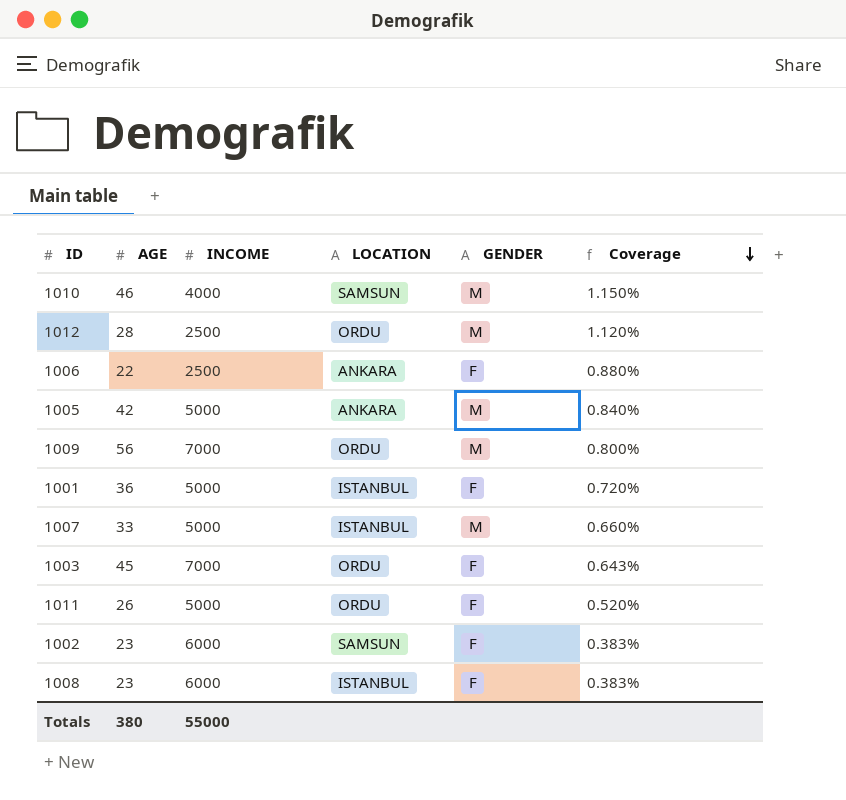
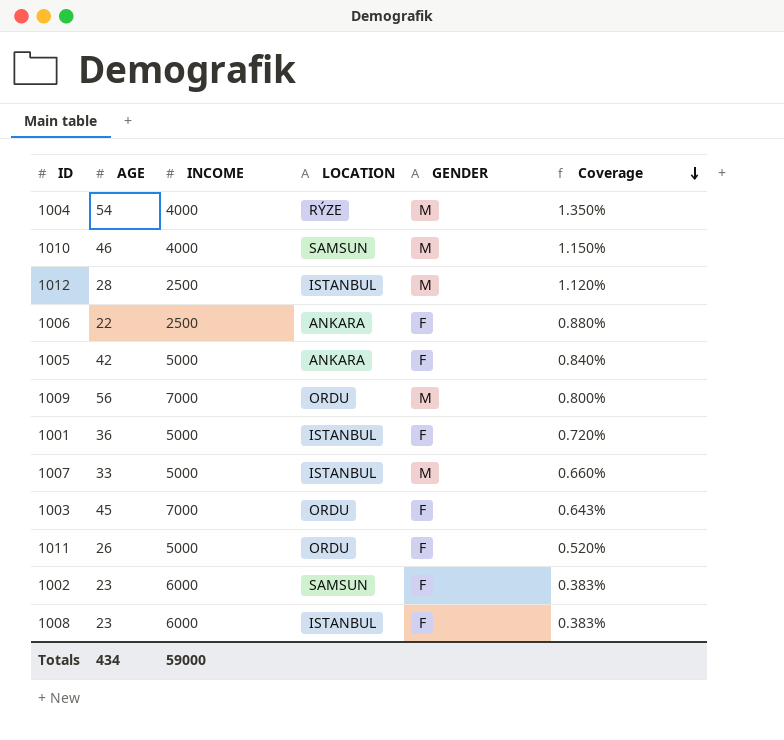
row 1004: none -> 54 | 4000 | RÝZE | M | 1.350%
1012 | LOCATION: ORDU -> ISTANBUL
1005 | GENDER: M -> F
Totals | AGE: 380 -> 434
Totals | INCOME: 55000 -> 59000

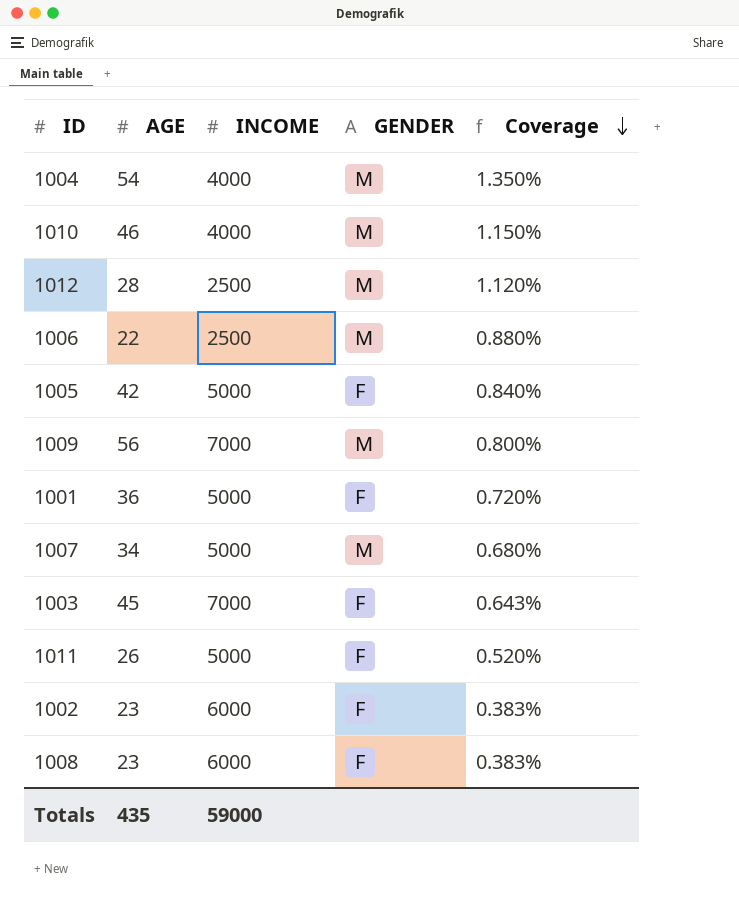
column LOCATION | position: 4 -> none
1006 | GENDER: F -> M
1007 | AGE: 33 -> 34
1007 | Coverage: 0.660% -> 0.680%
Totals | AGE: 434 -> 435

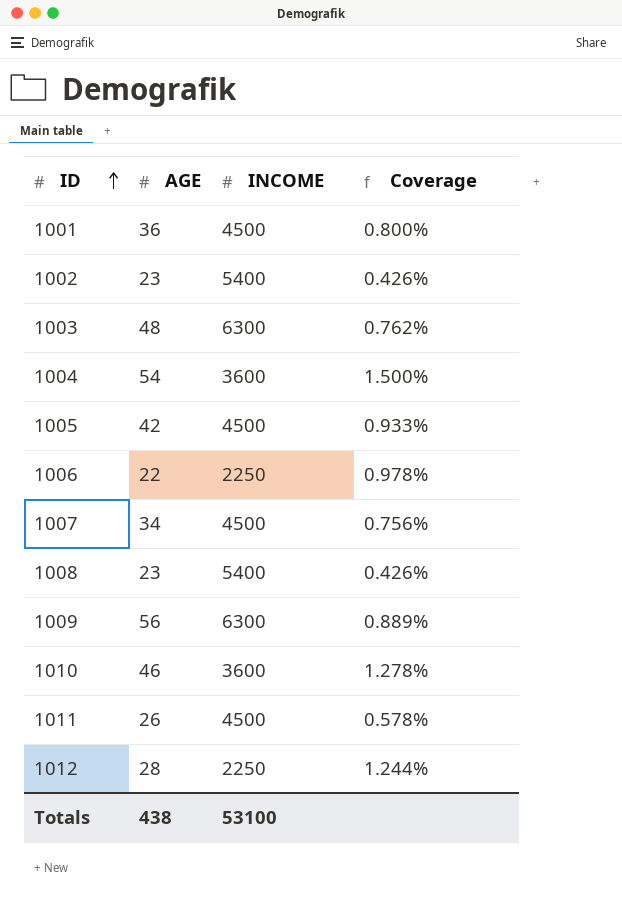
row order: Coverage descending -> ID ascending
column GENDER | position: 4 -> none
1001 | INCOME: 5000 -> 4500
1001 | Coverage: 0.720% -> 0.800%
1002 | INCOME: 6000 -> 5400
1002 | Coverage: 0.383% -> 0.426%
1003 | AGE: 45 -> 48
1003 | INCOME: 7000 -> 6300
1003 | Coverage: 0.643% -> 0.762%
1004 | INCOME: 4000 -> 3600
1004 | Coverage: 1.350% -> 1.500%
1005 | INCOME: 5000 -> 4500
1005 | Coverage: 0.840% -> 0.933%
1006 | INCOME: 2500 -> 2250
1006 | Coverage: 0.880% -> 0.978%
1007 | INCOME: 5000 -> 4500
1007 | Coverage: 0.680% -> 0.756%
1008 | INCOME: 6000 -> 5400
1008 | Coverage: 0.383% -> 0.426%
1009 | INCOME: 7000 -> 6300
1009 | Coverage: 0.800% -> 0.889%
1010 | INCOME: 4000 -> 3600
1010 | Coverage: 1.150% -> 1.278%
1011 | INCOME: 5000 -> 4500
1011 | Coverage: 0.520% -> 0.578%
1012 | INCOME: 2500 -> 2250
1012 | Coverage: 1.120% -> 1.244%
Totals | AGE: 435 -> 438
Totals | INCOME: 59000 -> 53100

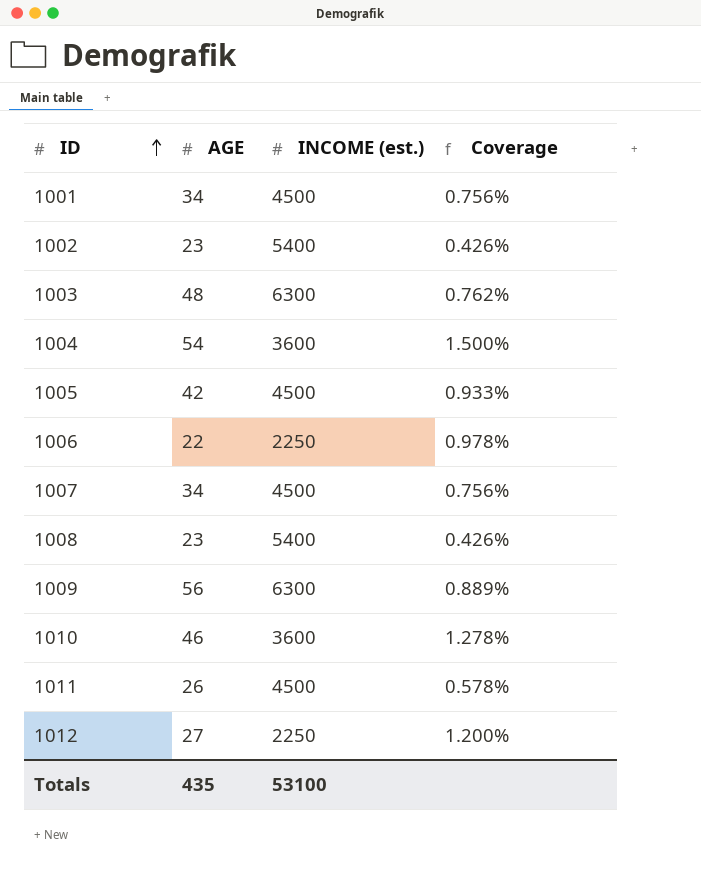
column name: INCOME -> INCOME (est.)
1001 | AGE: 36 -> 34
1001 | Coverage: 0.800% -> 0.756%
1012 | AGE: 28 -> 27
1012 | Coverage: 1.244% -> 1.200%
Totals | AGE: 438 -> 435

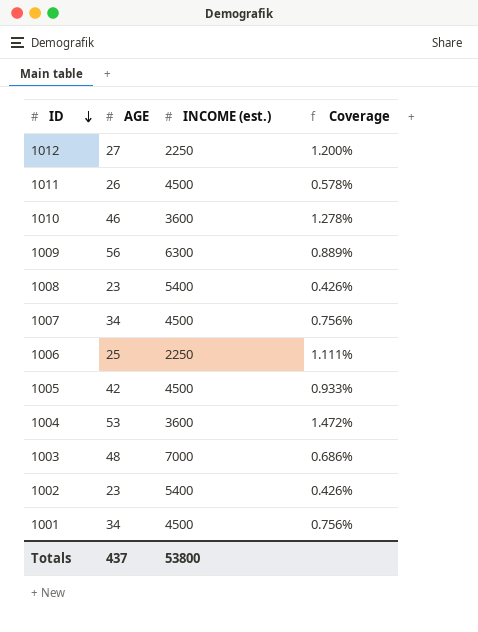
row order: ID ascending -> ID descending
1006 | AGE: 22 -> 25
1006 | Coverage: 0.978% -> 1.111%
1004 | AGE: 54 -> 53
1004 | Coverage: 1.500% -> 1.472%
1003 | INCOME (est.): 6300 -> 7000
1003 | Coverage: 0.762% -> 0.686%
Totals | AGE: 435 -> 437
Totals | INCOME (est.): 53100 -> 53800

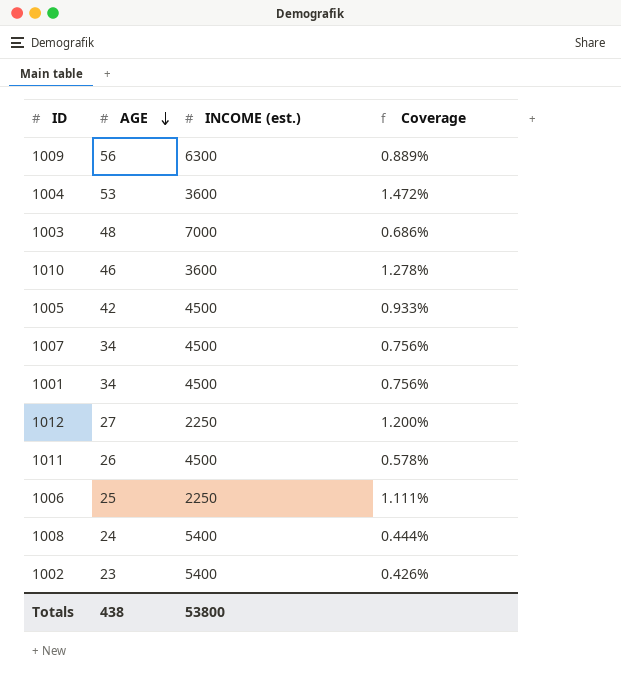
row order: ID descending -> AGE descending
1008 | AGE: 23 -> 24
1008 | Coverage: 0.426% -> 0.444%
Totals | AGE: 437 -> 438

